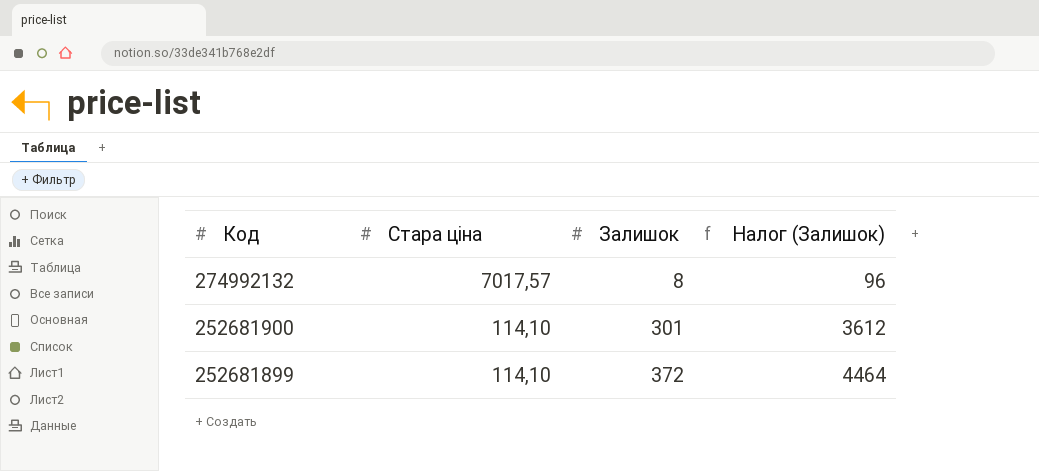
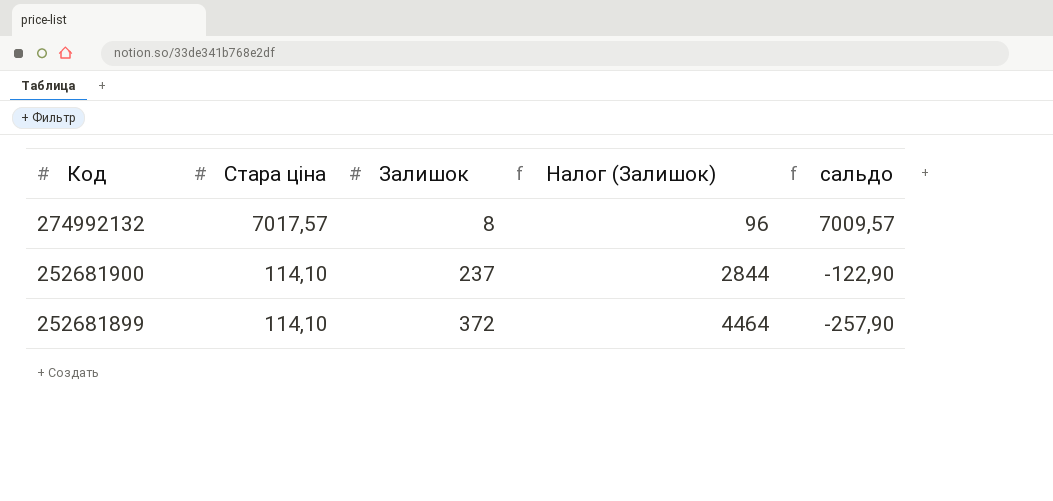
column сальдо | formula: none -> [Стара ціна] - [Залишок]
252681900 | Залишок: 301 -> 237
252681900 | Налог (Залишок): 3612 -> 2844

